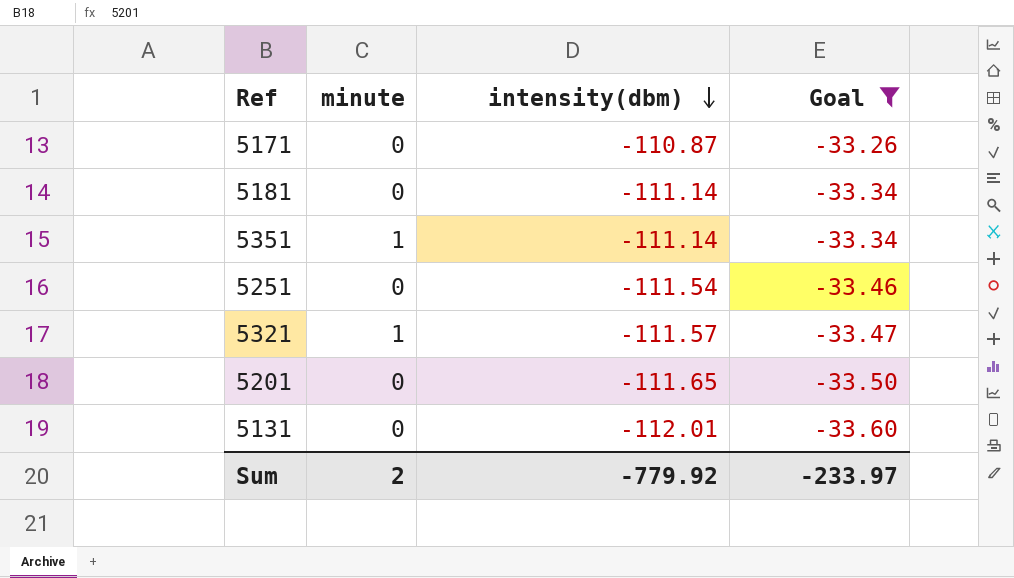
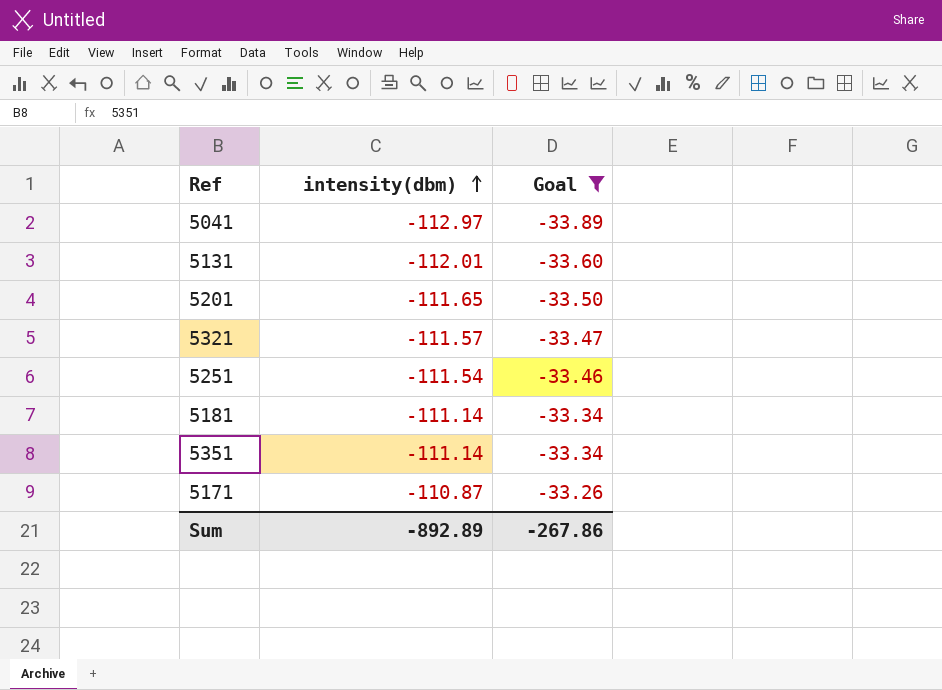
row order: intensity(dbm) descending -> intensity(dbm) ascending
column minute | position: 2 -> none
row 5041: none -> -112.97 | -33.89
Sum | intensity(dbm): -779.92 -> -892.89
Sum | Goal: -233.97 -> -267.86

